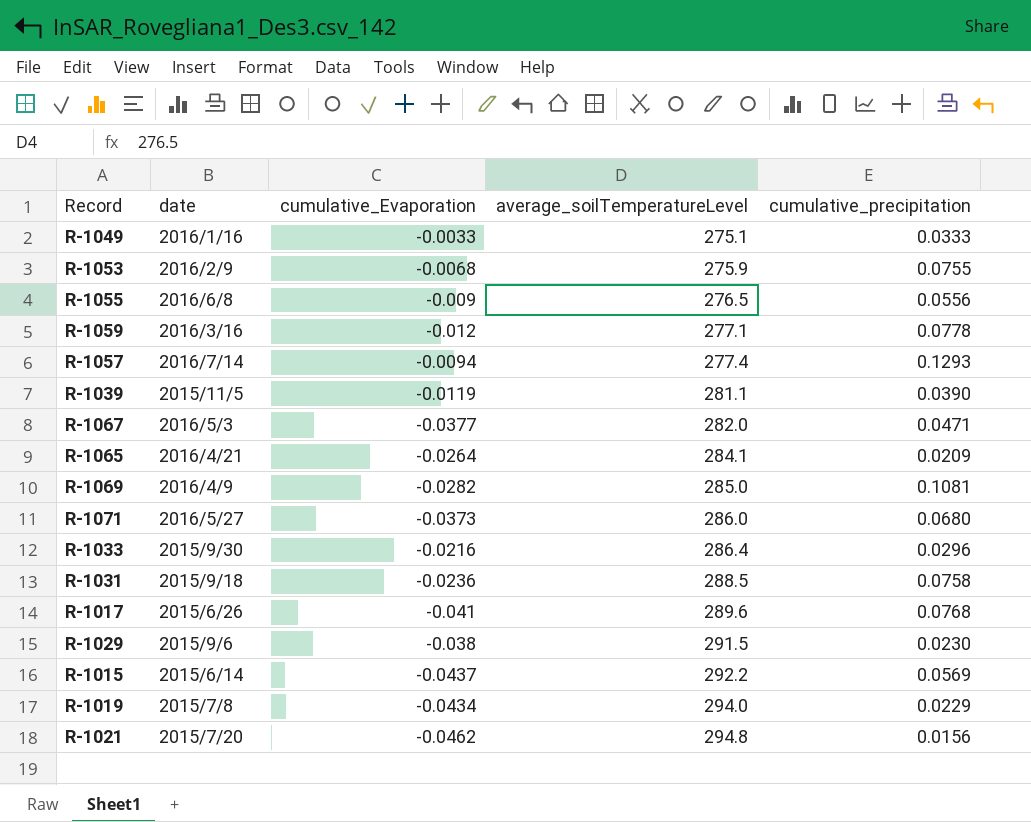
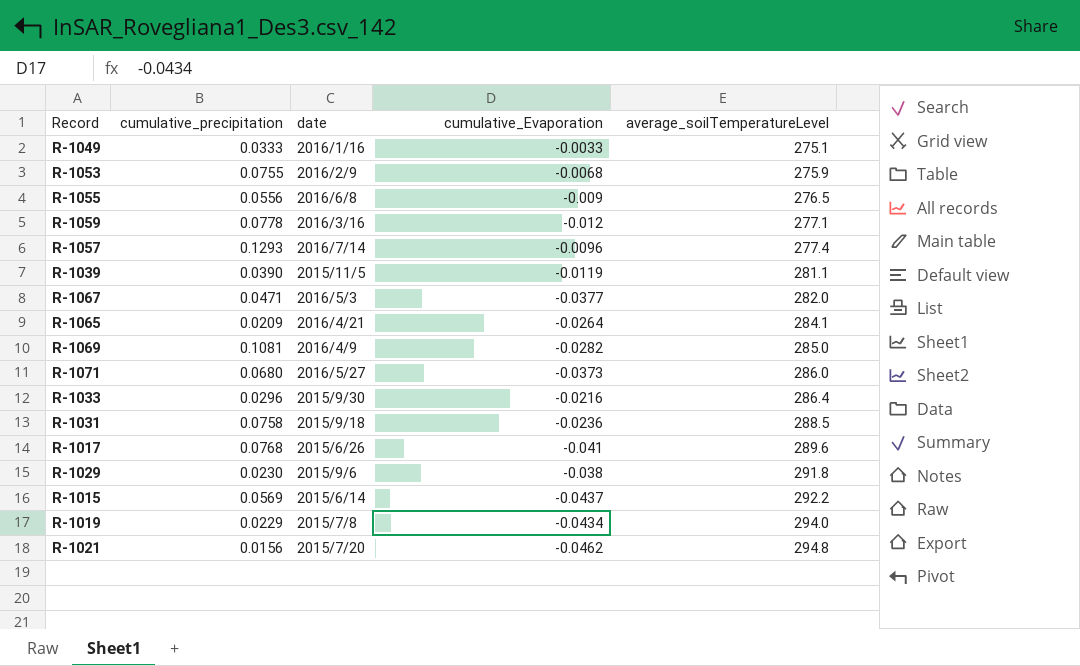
column cumulative_precipitation | position: 5 -> 2
R-1057 | cumulative_Evaporation: -0.0094 -> -0.0096
R-1029 | average_soilTemperatureLevel: 291.5 -> 291.8

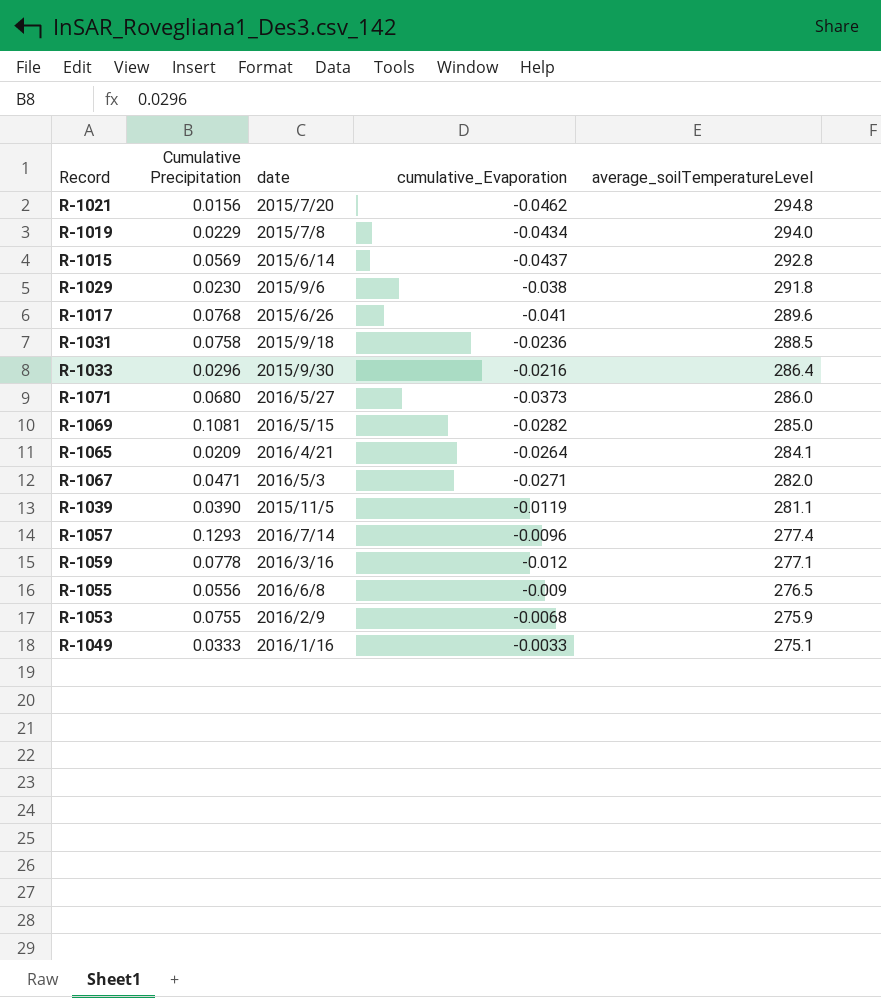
row order: average_soilTemperatureLevel ascending -> average_soilTemperatureLevel descending
column name: cumulative_precipitation -> Cumulative Precipitation
R-1015 | average_soilTemperatureLevel: 292.2 -> 292.8
R-1069 | date: 2016/4/9 -> 2016/5/15
R-1067 | cumulative_Evaporation: -0.0377 -> -0.0271

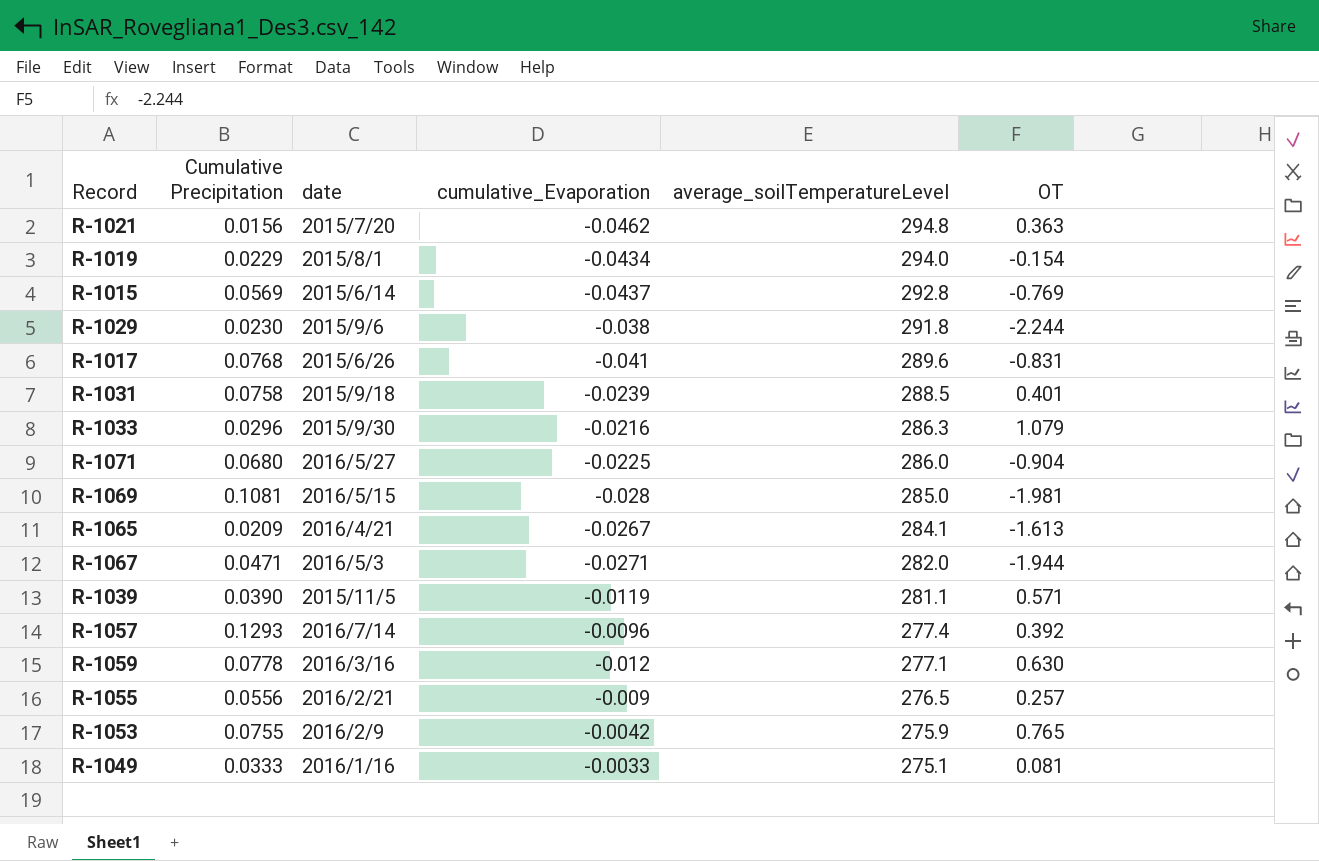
column OT | position: none -> 6
R-1019 | date: 2015/7/8 -> 2015/8/1
R-1031 | cumulative_Evaporation: -0.0236 -> -0.0239
R-1033 | average_soilTemperatureLevel: 286.4 -> 286.3
R-1071 | cumulative_Evaporation: -0.0373 -> -0.0225
R-1069 | cumulative_Evaporation: -0.0282 -> -0.028
R-1065 | cumulative_Evaporation: -0.0264 -> -0.0267
R-1055 | date: 2016/6/8 -> 2016/2/21
R-1053 | cumulative_Evaporation: -0.0068 -> -0.0042

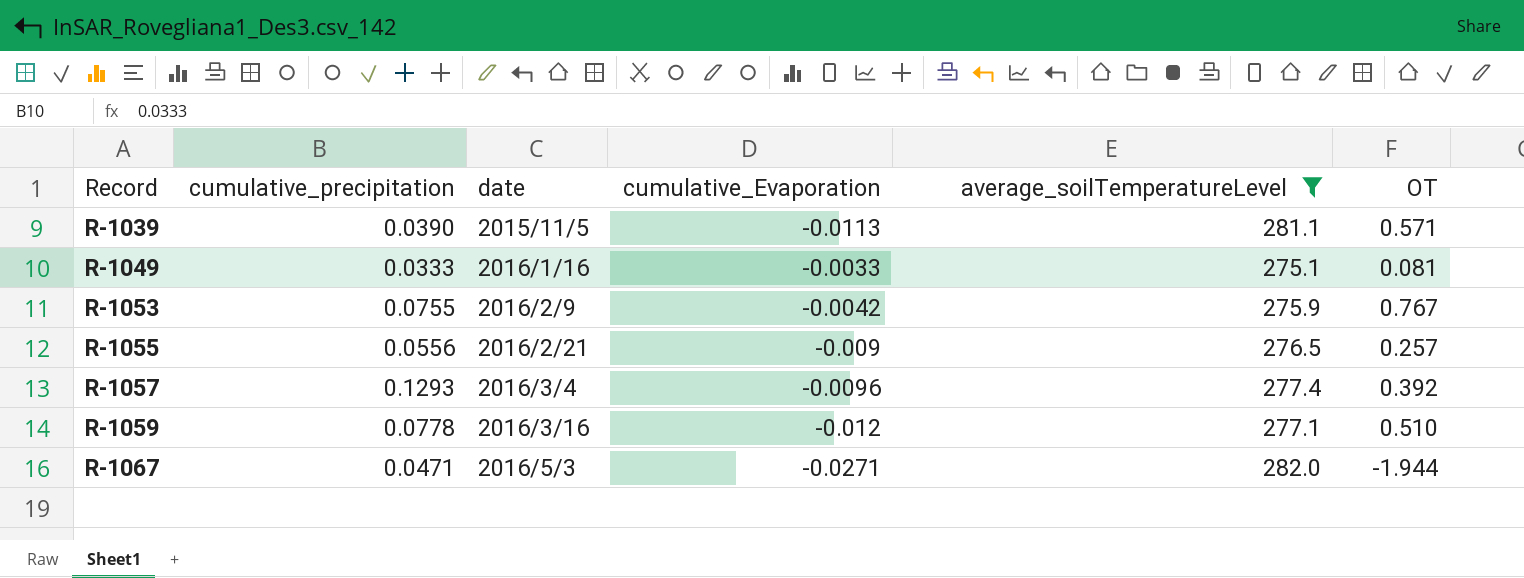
filter: none -> average_soilTemperatureLevel <= 282.0
row order: average_soilTemperatureLevel descending -> Record ascending
column name: Cumulative Precipitation -> cumulative_precipitation
R-1039 | cumulative_Evaporation: -0.0119 -> -0.0113
R-1053 | OT: 0.765 -> 0.767
R-1057 | date: 2016/7/14 -> 2016/3/4
R-1059 | OT: 0.630 -> 0.510

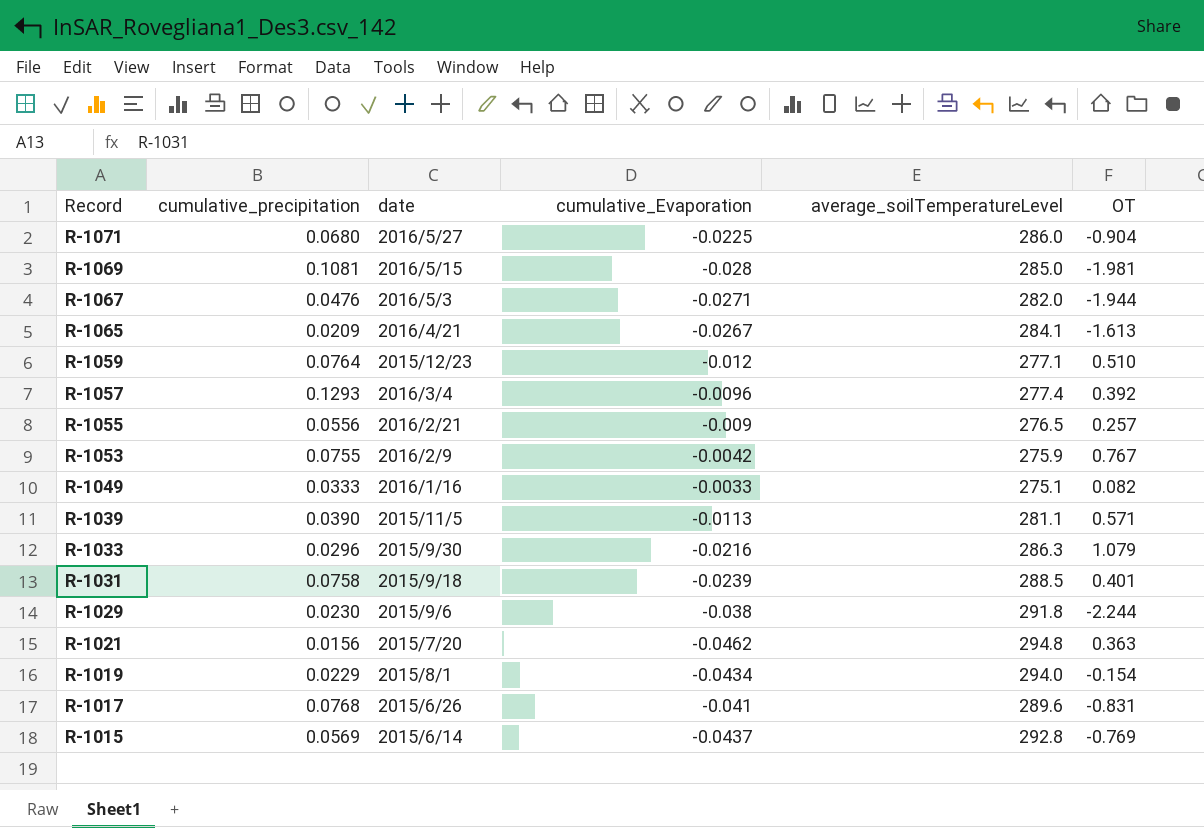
filter: average_soilTemperatureLevel <= 282.0 -> none
row order: Record ascending -> Record descending
R-1067 | cumulative_precipitation: 0.0471 -> 0.0476
R-1059 | cumulative_precipitation: 0.0778 -> 0.0764
R-1059 | date: 2016/3/16 -> 2015/12/23
R-1049 | OT: 0.081 -> 0.082

